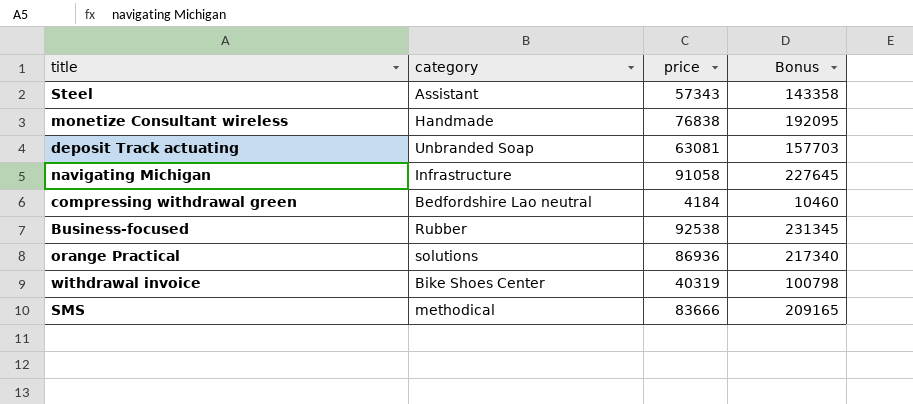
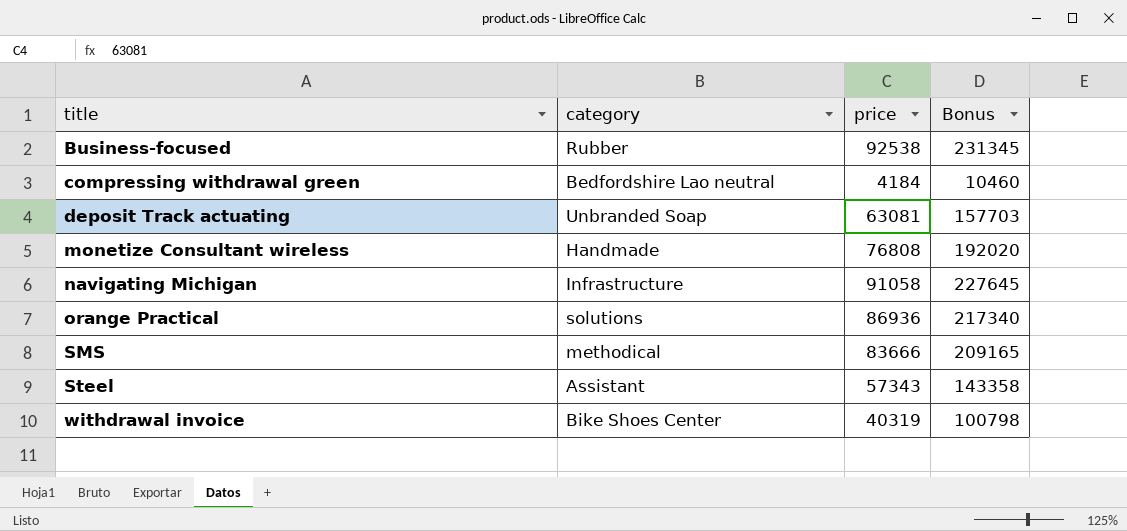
row order: none -> title ascending
monetize Consultant wireless | price: 76838 -> 76808
monetize Consultant wireless | Bonus: 192095 -> 192020

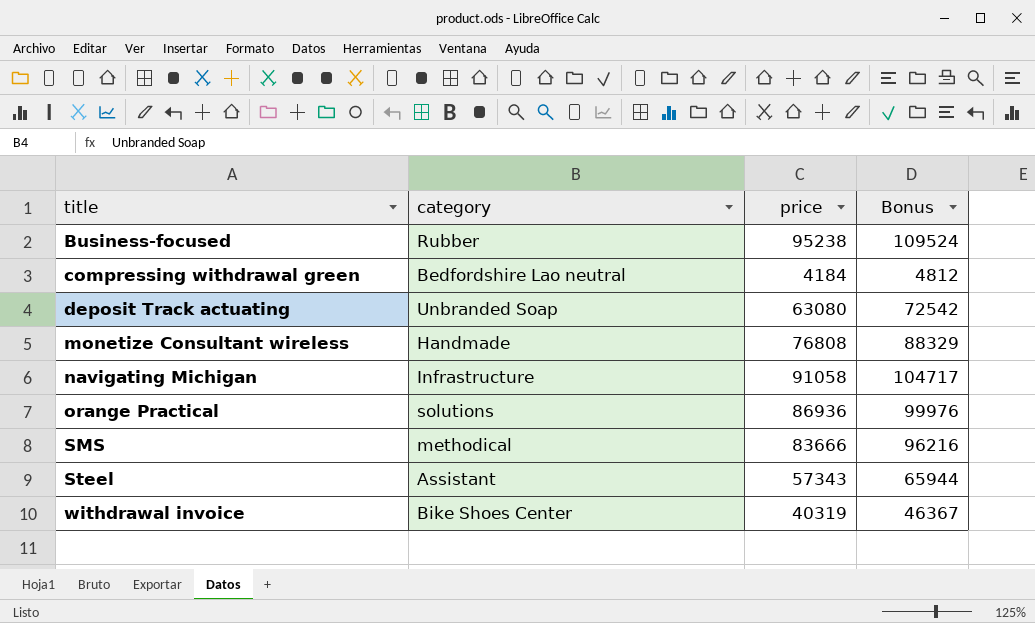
column Bonus | formula: [price] * 2.5 -> [price] * 1.15
Business-focused | price: 92538 -> 95238
deposit Track actuating | price: 63081 -> 63080

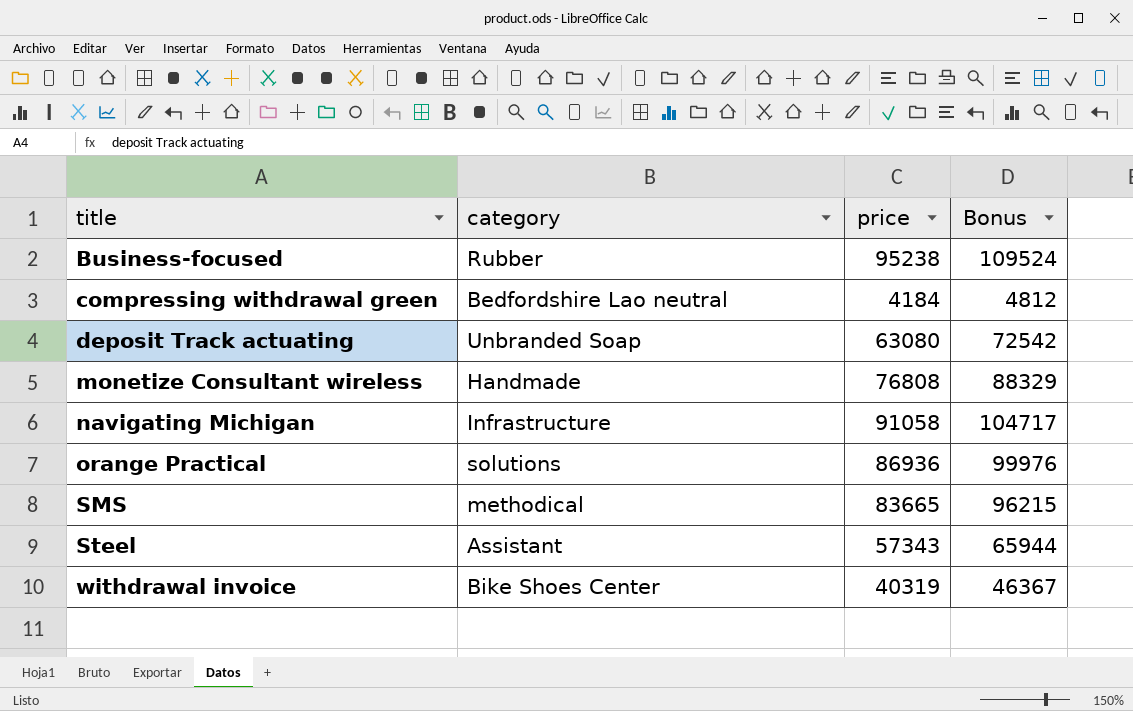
SMS | price: 83666 -> 83665
SMS | Bonus: 96216 -> 96215

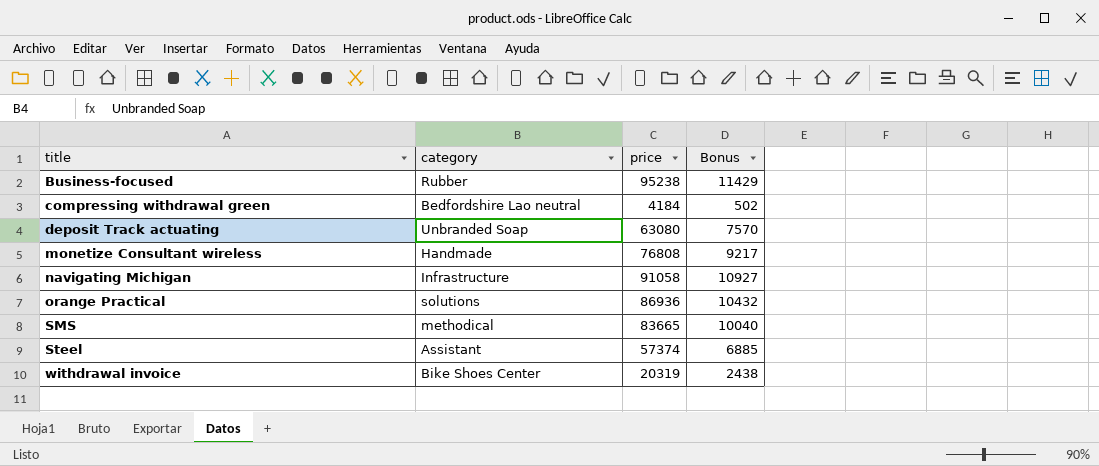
column Bonus | formula: [price] * 1.15 -> [price] * 0.12
Steel | price: 57343 -> 57374
withdrawal invoice | price: 40319 -> 20319

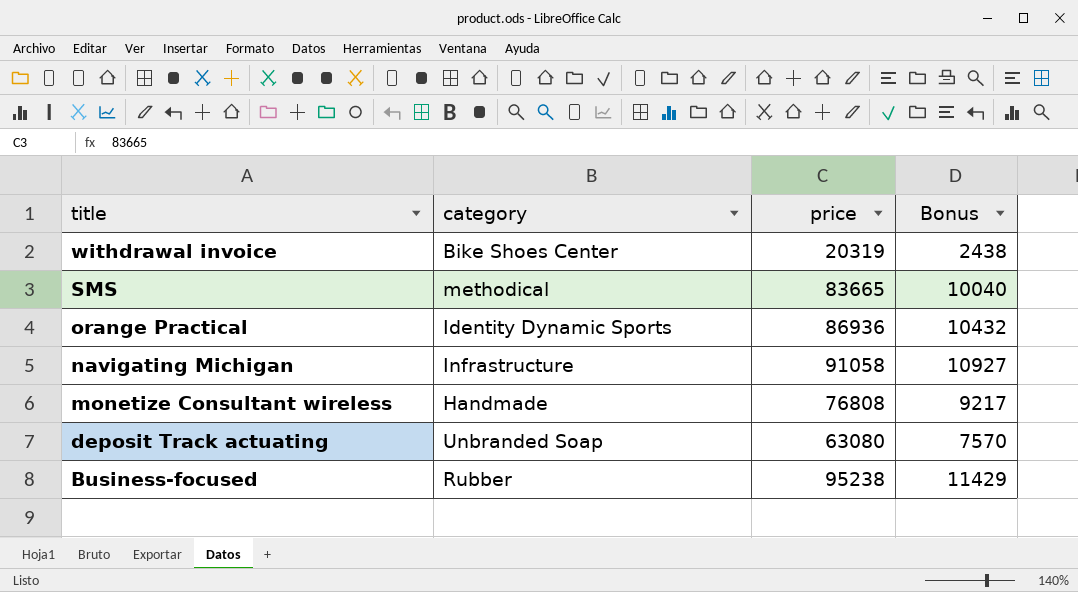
row order: title ascending -> title descending
row compressing withdrawal green: Bedfordshire Lao neutral | 4184 | 502 -> none
row Steel: Assistant | 57374 | 6885 -> none
orange Practical | category: solutions -> Identity Dynamic Sports

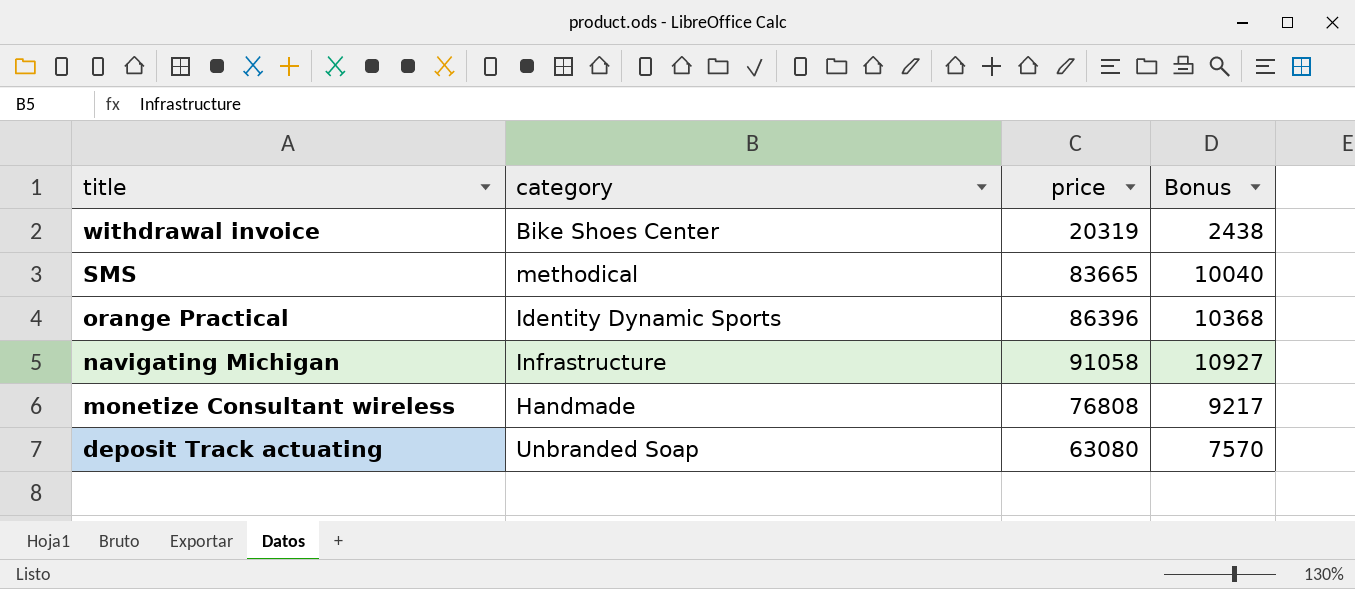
row Business-focused: Rubber | 95238 | 11429 -> none
orange Practical | price: 86936 -> 86396
orange Practical | Bonus: 10432 -> 10368

